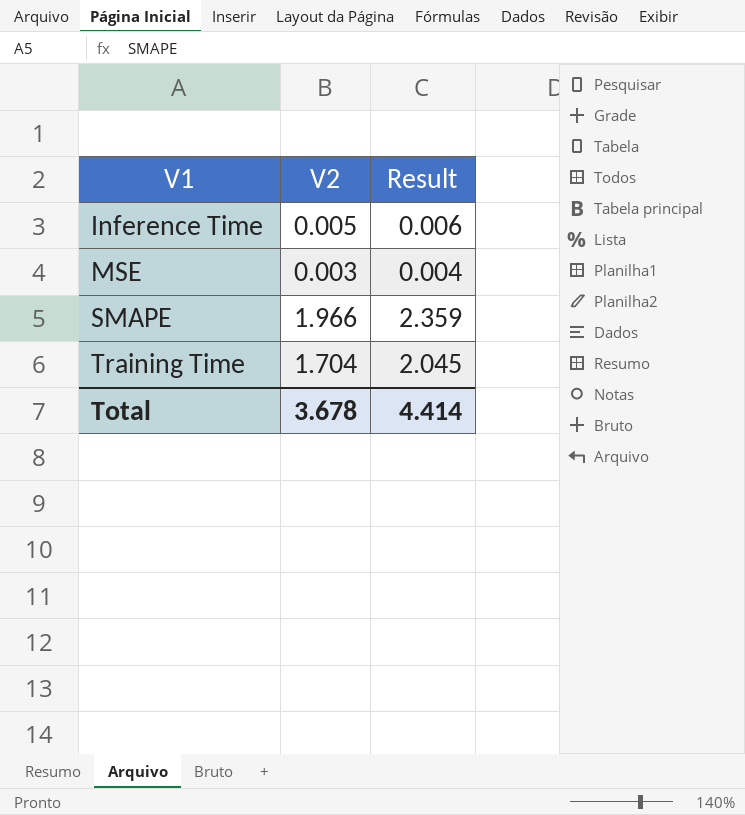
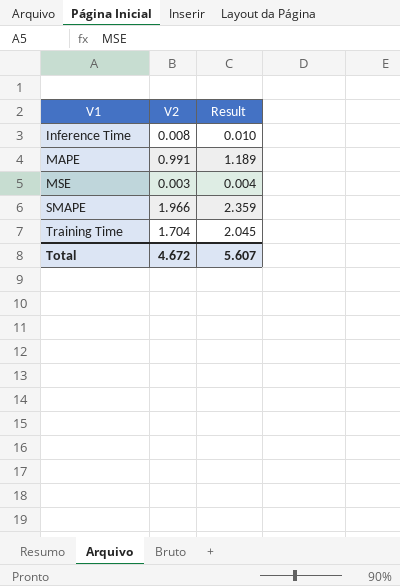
Inference Time | V2: 0.005 -> 0.008
Inference Time | Result: 0.006 -> 0.010
row MAPE: none -> 0.991 | 1.189
Total | V2: 3.678 -> 4.672
Total | Result: 4.414 -> 5.607

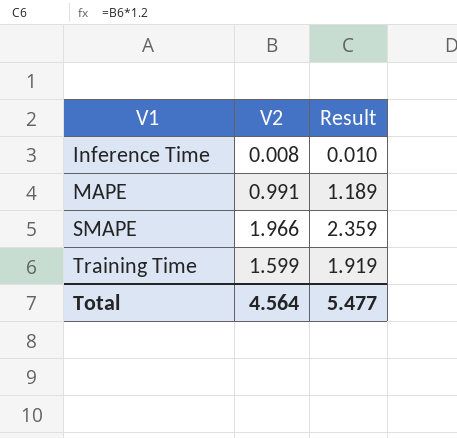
row MSE: 0.003 | 0.004 -> none
Training Time | V2: 1.704 -> 1.599
Training Time | Result: 2.045 -> 1.919
Total | V2: 4.672 -> 4.564
Total | Result: 5.607 -> 5.477

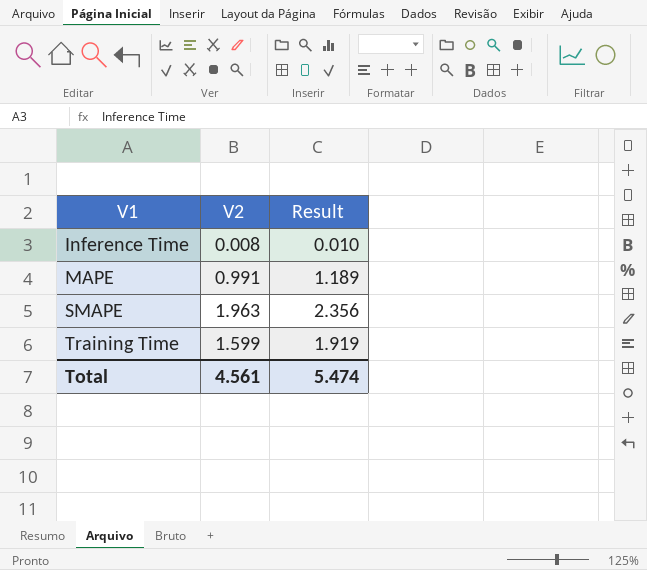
SMAPE | V2: 1.966 -> 1.963
SMAPE | Result: 2.359 -> 2.356
Total | V2: 4.564 -> 4.561
Total | Result: 5.477 -> 5.474

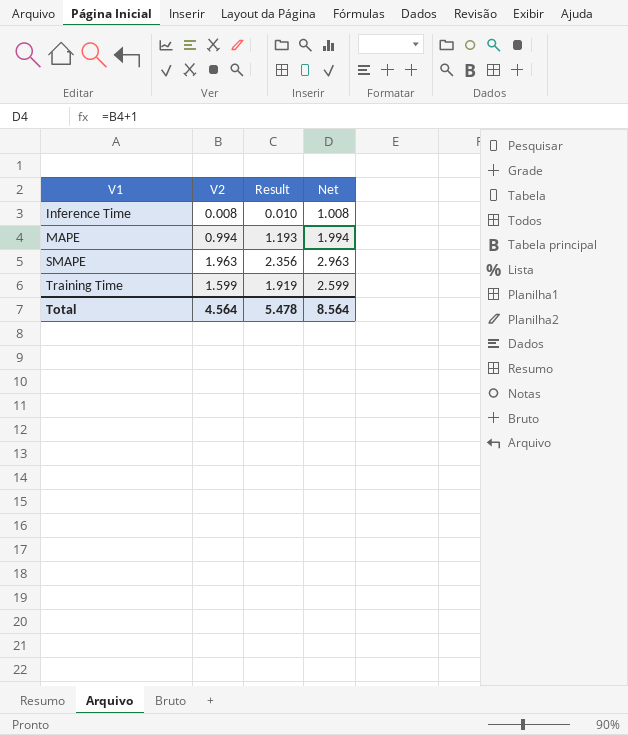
column Net | formula: none -> [V2] + 1
MAPE | V2: 0.991 -> 0.994
MAPE | Result: 1.189 -> 1.193
Total | V2: 4.561 -> 4.564
Total | Result: 5.474 -> 5.478

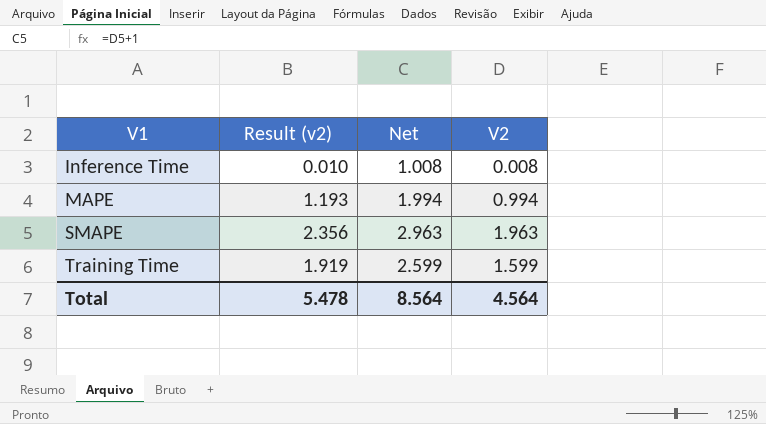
column name: Result -> Result (v2)
column V2 | position: 2 -> 4

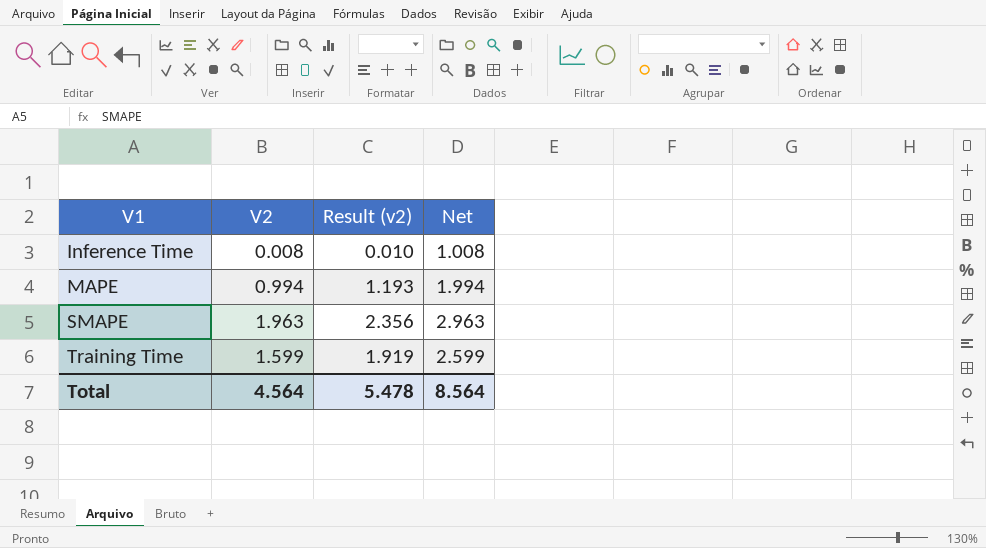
column V2 | position: 4 -> 2

